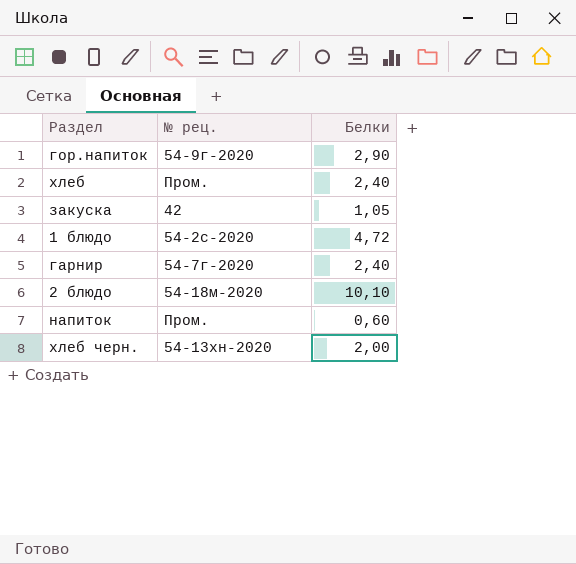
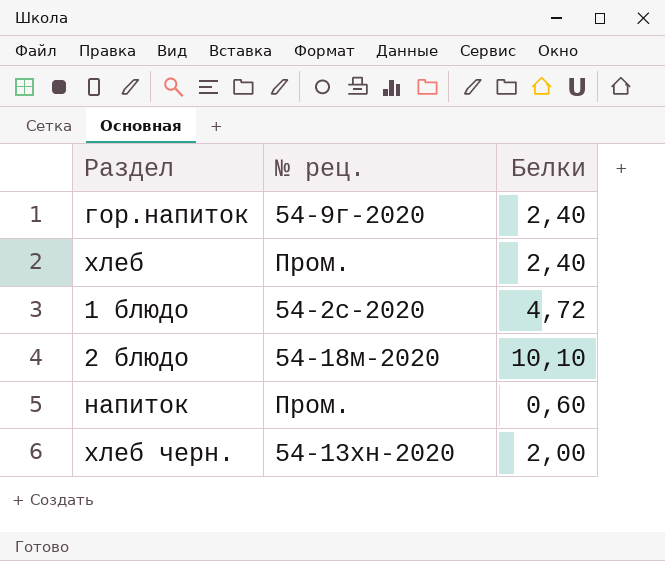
row закуска: 42 | 1,05 -> none
row гарнир: 54-7г-2020 | 2,40 -> none
гор.напиток | Белки: 2,90 -> 2,40

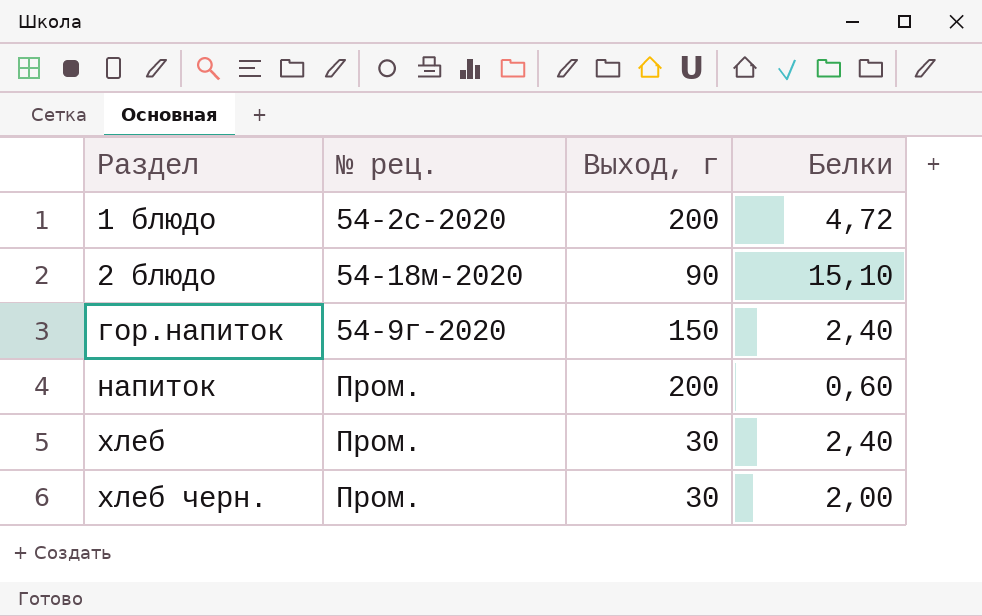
row order: none -> Раздел ascending
column Выход, г | position: none -> 3
2 блюдо | Белки: 10,10 -> 15,10
хлеб черн. | № рец.: 54-13хн-2020 -> Пром.

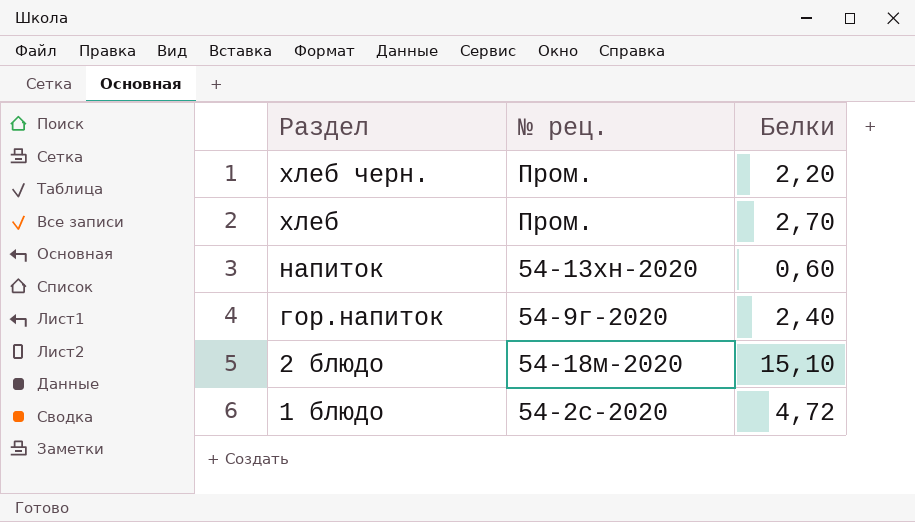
row order: Раздел ascending -> Раздел descending
column Выход, г | position: 3 -> none
хлеб черн. | Белки: 2,00 -> 2,20
хлеб | Белки: 2,40 -> 2,70
напиток | № рец.: Пром. -> 54-13хн-2020

